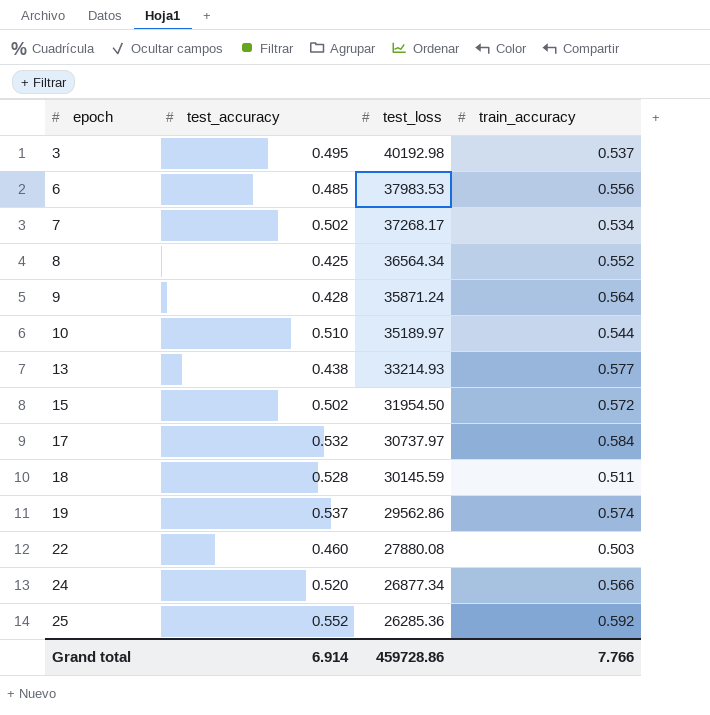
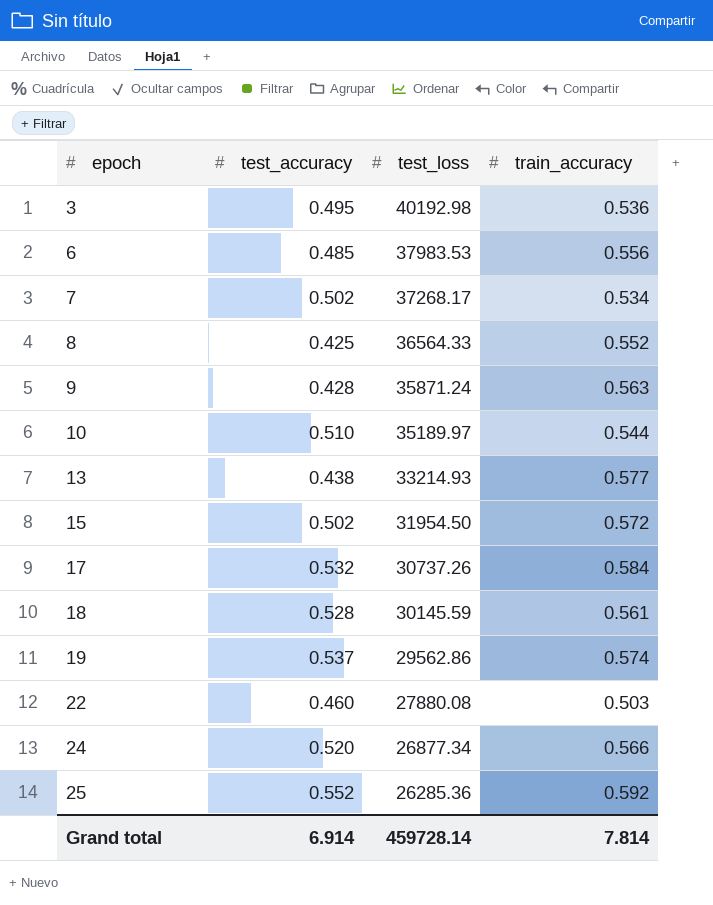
3 | train_accuracy: 0.537 -> 0.536
8 | test_loss: 36564.34 -> 36564.33
9 | train_accuracy: 0.564 -> 0.563
17 | test_loss: 30737.97 -> 30737.26
18 | train_accuracy: 0.511 -> 0.561
Grand total | test_loss: 459728.86 -> 459728.14
Grand total | train_accuracy: 7.766 -> 7.814

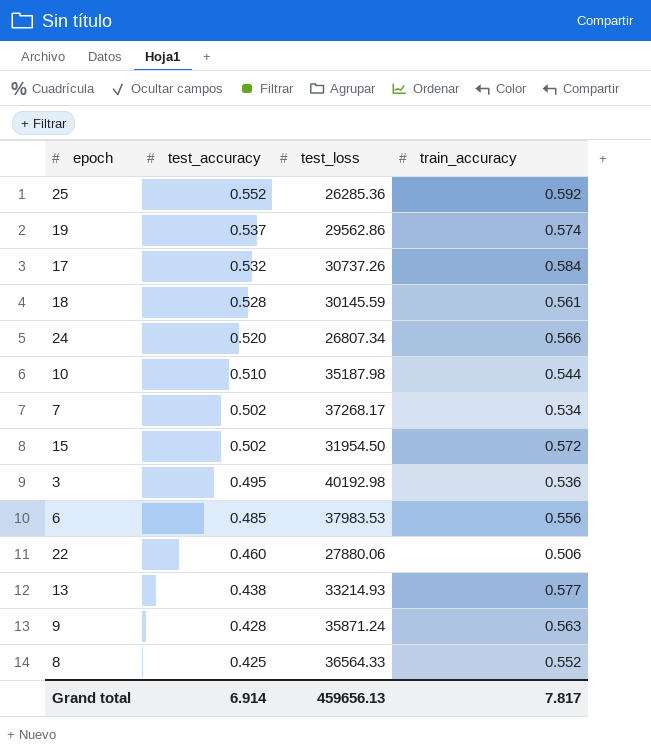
row order: epoch ascending -> test_accuracy descending
24 | test_loss: 26877.34 -> 26807.34
10 | test_loss: 35189.97 -> 35187.98
22 | test_loss: 27880.08 -> 27880.06
22 | train_accuracy: 0.503 -> 0.506
Grand total | test_loss: 459728.14 -> 459656.13
Grand total | train_accuracy: 7.814 -> 7.817

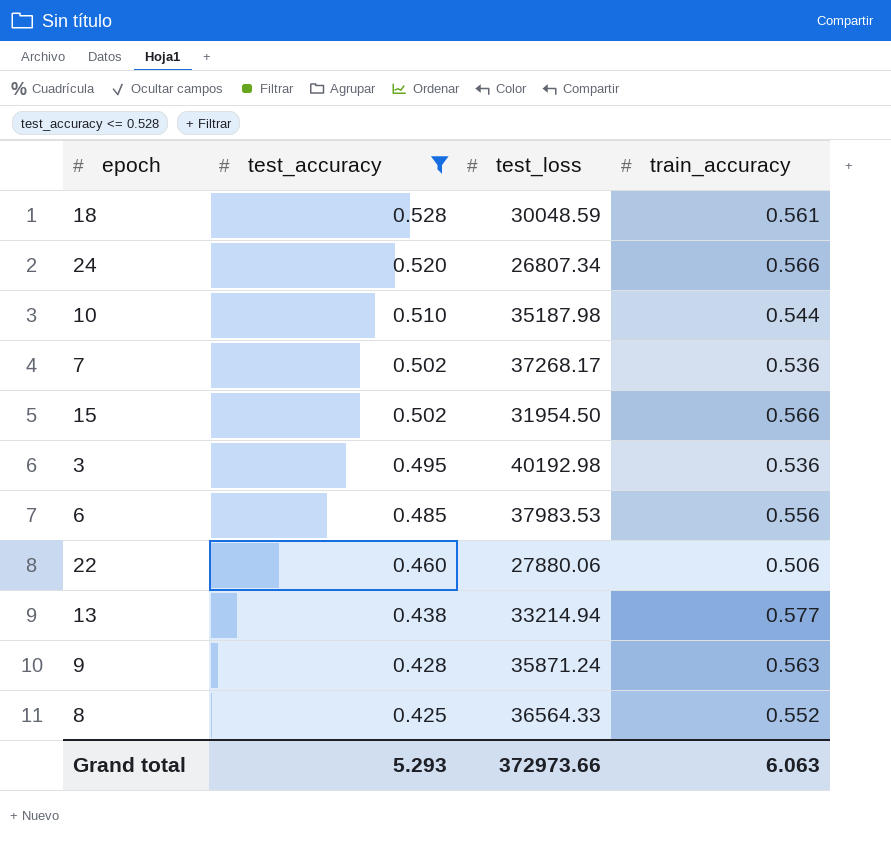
filter: none -> test_accuracy <= 0.528
18 | test_loss: 30145.59 -> 30048.59
7 | train_accuracy: 0.534 -> 0.536
15 | train_accuracy: 0.572 -> 0.566
13 | test_loss: 33214.93 -> 33214.94
Grand total | test_accuracy: 6.914 -> 5.293
Grand total | test_loss: 459656.13 -> 372973.66
Grand total | train_accuracy: 7.817 -> 6.063

